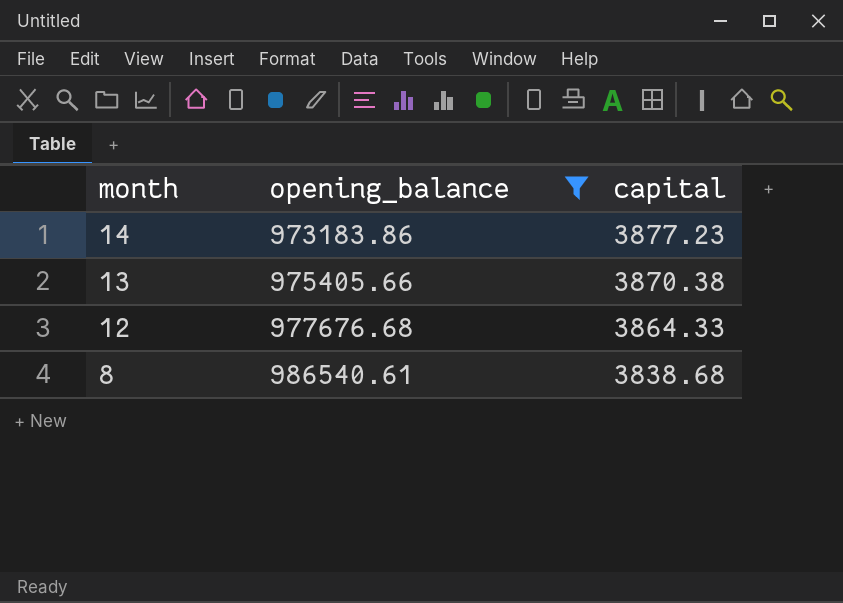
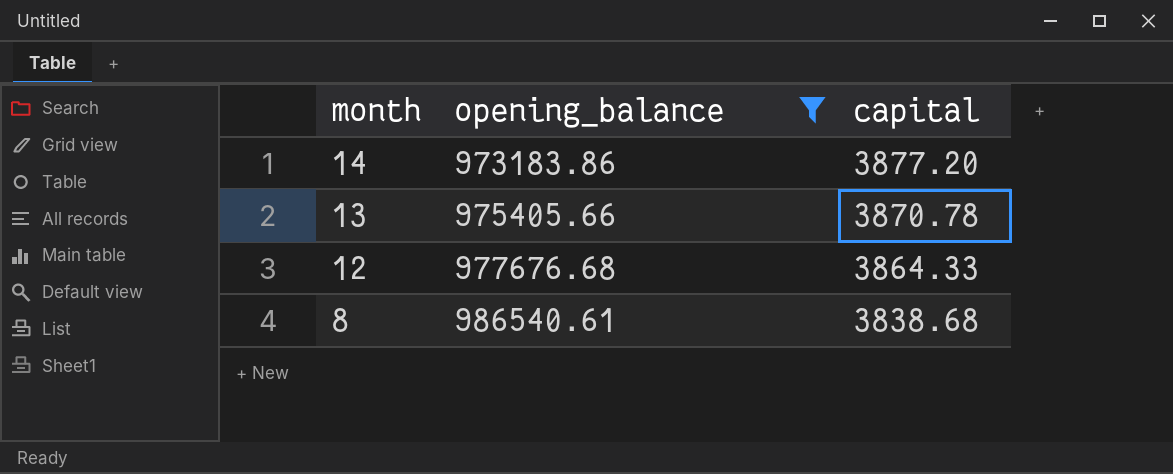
14 | capital: 3877.23 -> 3877.20
13 | capital: 3870.38 -> 3870.78

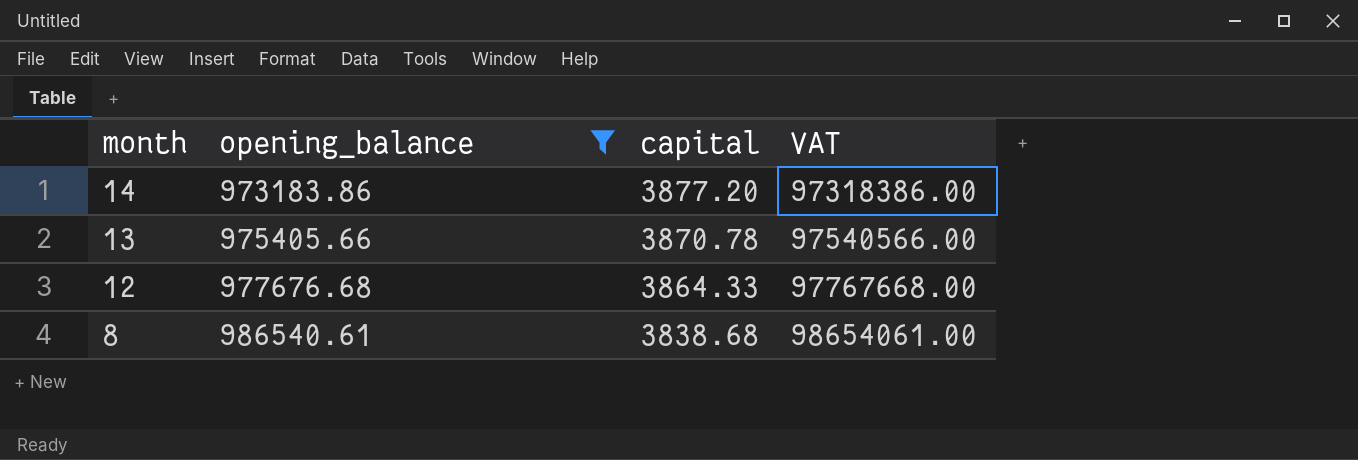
column VAT | formula: none -> [opening_balance] * 100

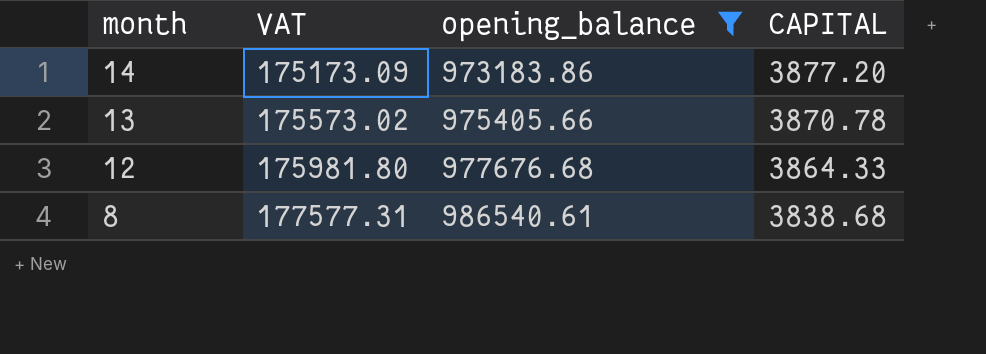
column VAT | formula: [opening_balance] * 100 -> [opening_balance] * 0.18
column VAT | position: 4 -> 2
column name: capital -> CAPITAL

